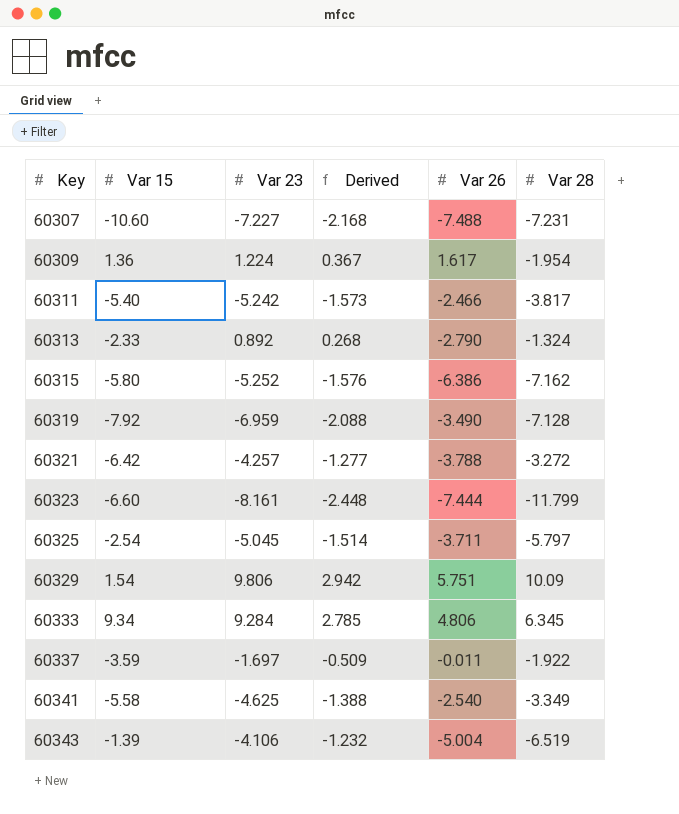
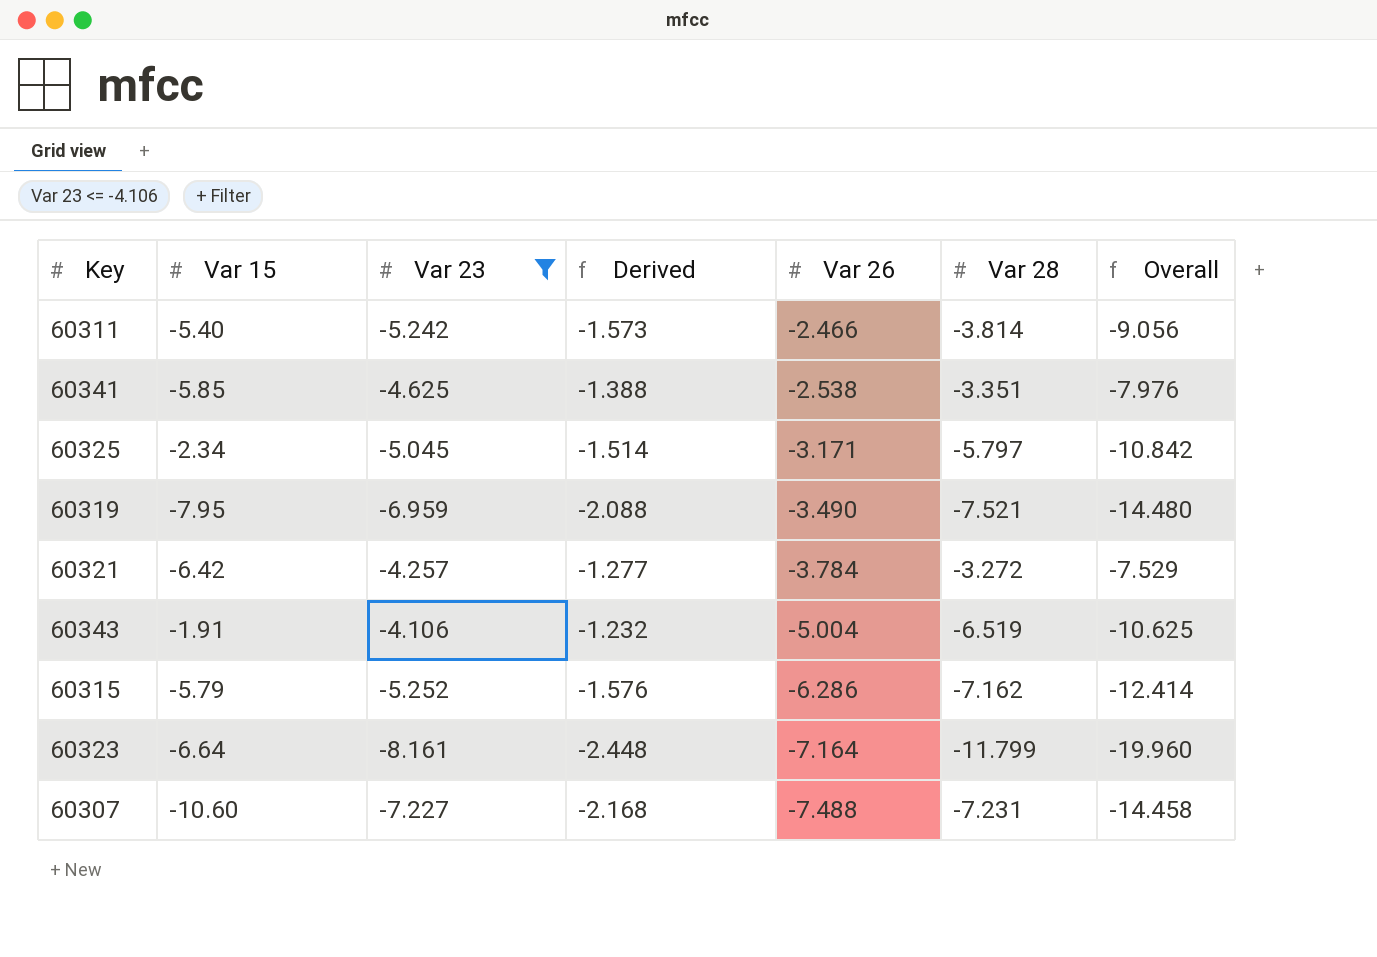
filter: none -> Var 23 <= -4.106
row order: Key ascending -> Var 26 descending
column Overall | formula: none -> [Var 23] + [Var 28]
60311 | Var 28: -3.817 -> -3.814
60341 | Var 15: -5.58 -> -5.85
60341 | Var 26: -2.540 -> -2.538
60341 | Var 28: -3.349 -> -3.351
60325 | Var 15: -2.54 -> -2.34
60325 | Var 26: -3.711 -> -3.171
60319 | Var 15: -7.92 -> -7.95
60319 | Var 28: -7.128 -> -7.521
60321 | Var 26: -3.788 -> -3.784
60343 | Var 15: -1.39 -> -1.91
60315 | Var 15: -5.80 -> -5.79
60315 | Var 26: -6.386 -> -6.286
60323 | Var 15: -6.60 -> -6.64
60323 | Var 26: -7.444 -> -7.164

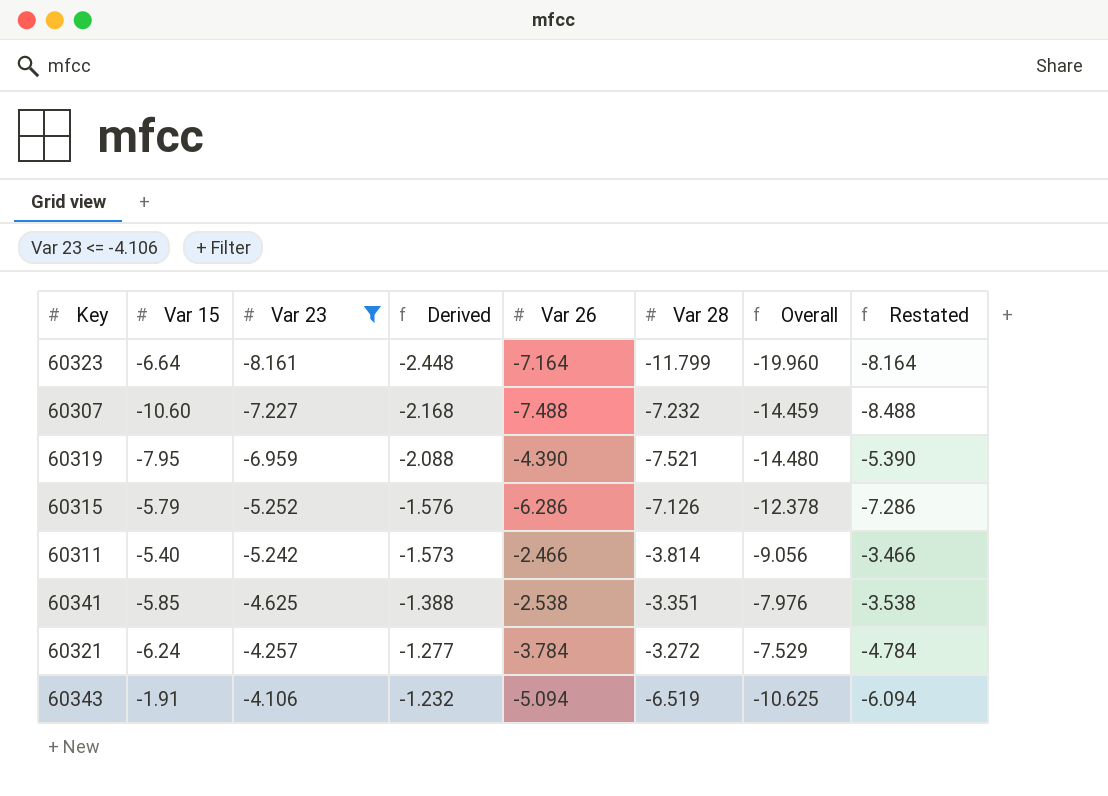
row order: Var 26 descending -> Var 23 ascending
column Restated | formula: none -> [Var 26] - 1
row 60325: -2.34 | -5.045 | -1.514 | -3.171 | -5.797 | -10.842 -> none
60307 | Var 28: -7.231 -> -7.232
60307 | Overall: -14.458 -> -14.459
60319 | Var 26: -3.490 -> -4.390
60315 | Var 28: -7.162 -> -7.126
60315 | Overall: -12.414 -> -12.378
60321 | Var 15: -6.42 -> -6.24
60343 | Var 26: -5.004 -> -5.094

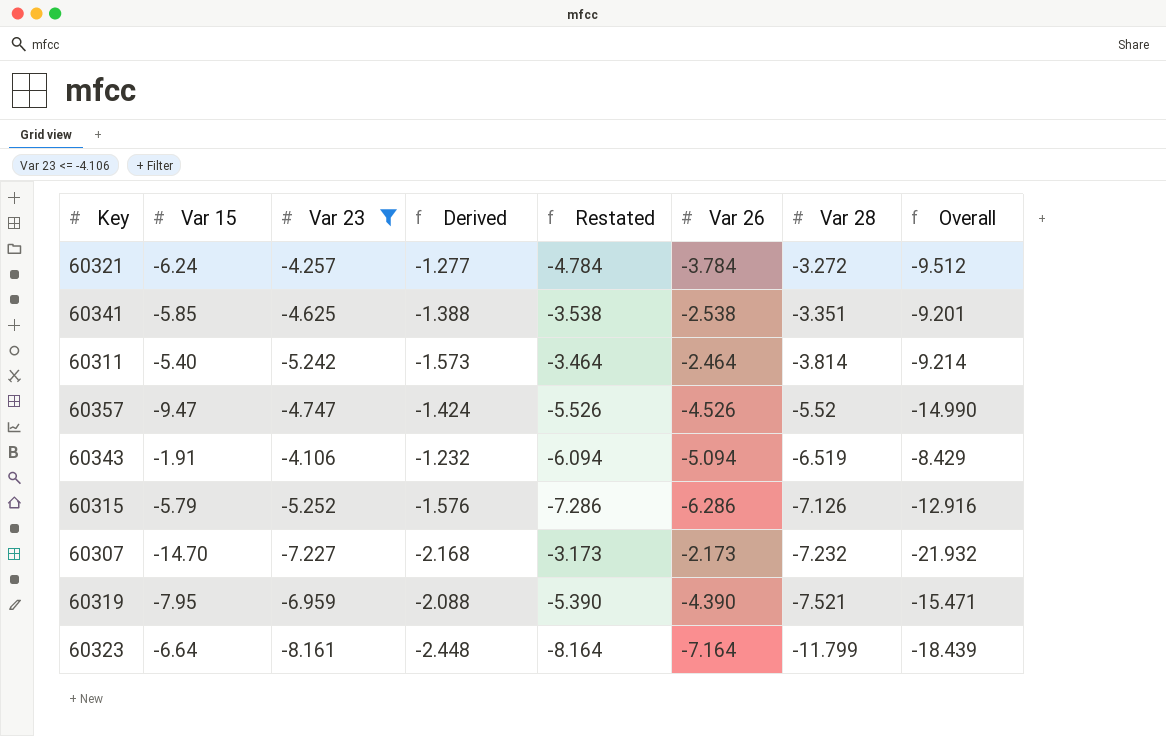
row order: Var 23 ascending -> Var 28 descending
column Restated | position: 8 -> 5
column Overall | formula: [Var 23] + [Var 28] -> [Var 15] + [Var 28]
60311 | Restated: -3.466 -> -3.464
60311 | Var 26: -2.466 -> -2.464
row 60357: none -> -9.47 | -4.747 | -1.424 | -5.526 | -4.526 | -5.52 | -14.990
60307 | Var 15: -10.60 -> -14.70
60307 | Restated: -8.488 -> -3.173
60307 | Var 26: -7.488 -> -2.173

